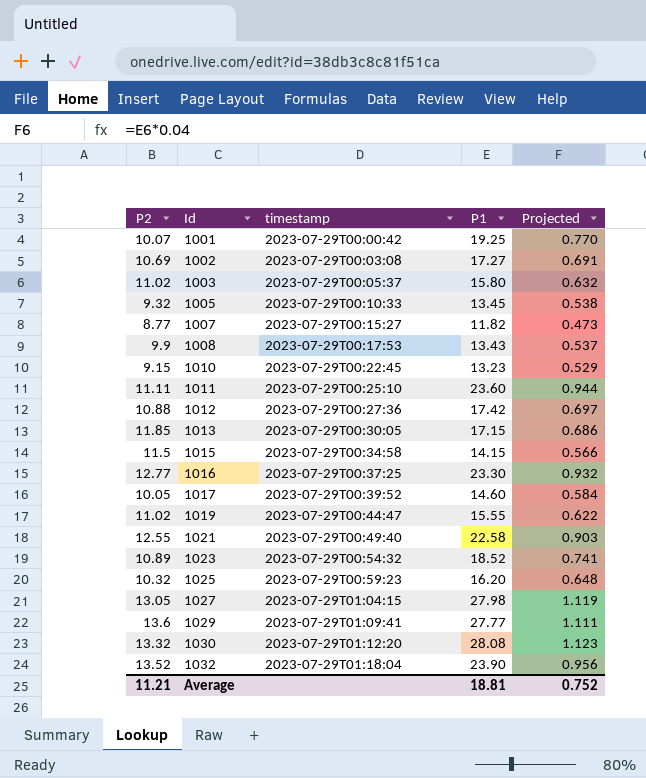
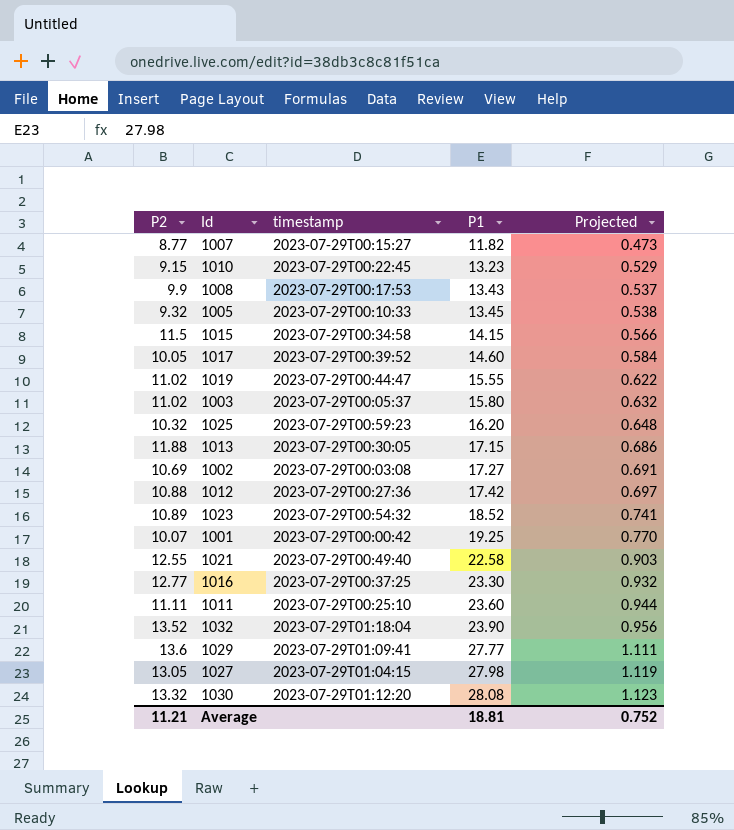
row order: Id ascending -> P1 ascending
1013 | P2: 11.85 -> 11.88

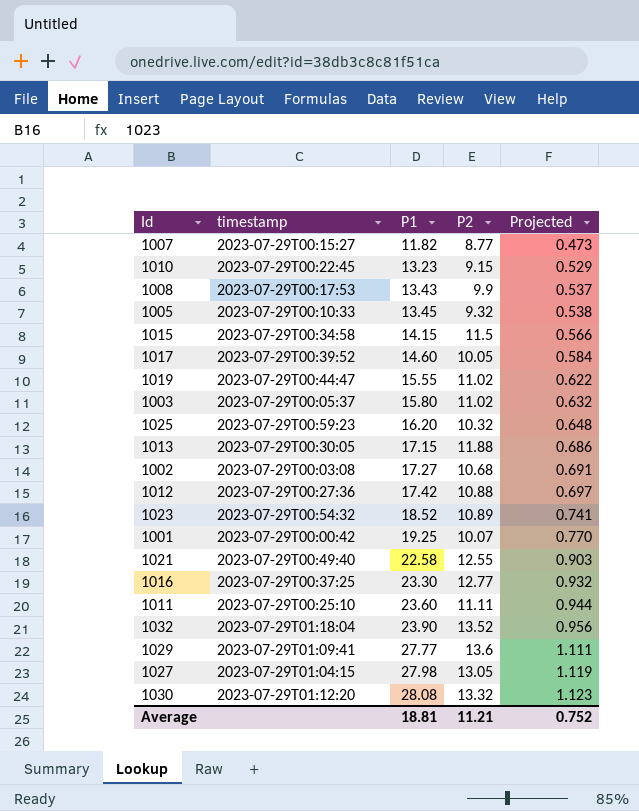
column P2 | position: 1 -> 4
1002 | P2: 10.69 -> 10.68

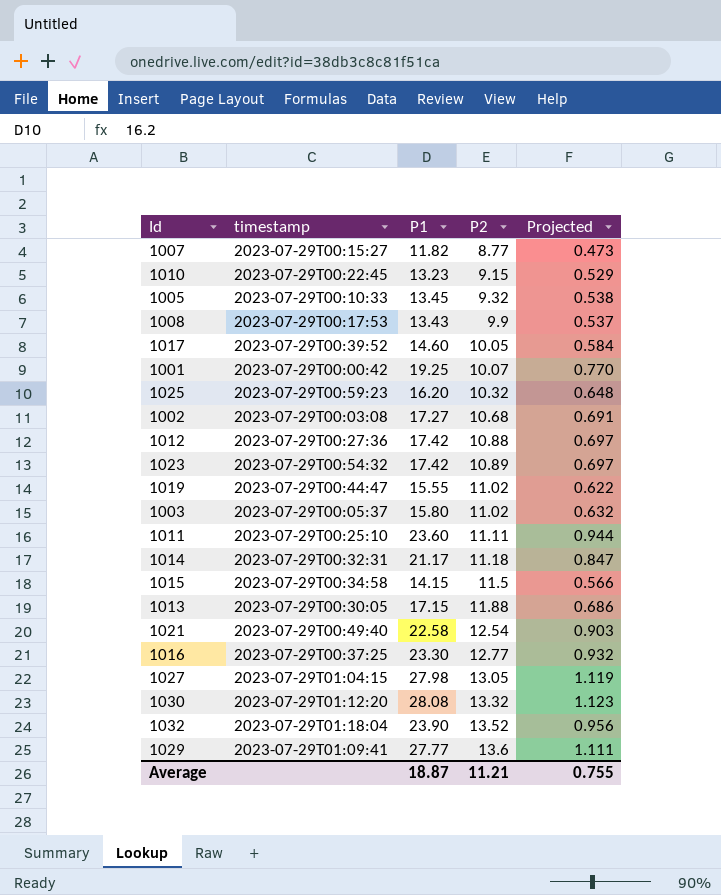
row order: P1 ascending -> P2 ascending
1023 | P1: 18.52 -> 17.42
1023 | Projected: 0.741 -> 0.697
row 1014: none -> 2023-07-29T00:32:31 | 21.17 | 11.18 | 0.847
1021 | P2: 12.55 -> 12.54
Average | P1: 18.81 -> 18.87
Average | Projected: 0.752 -> 0.755

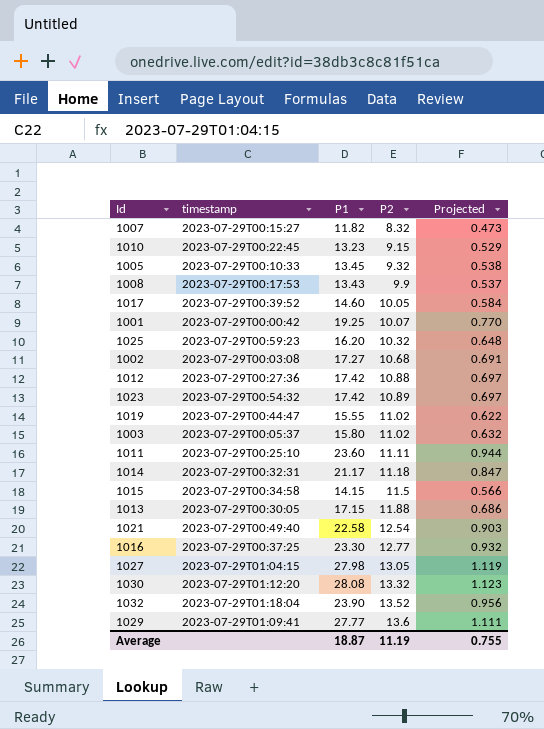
1007 | P2: 8.77 -> 8.32
Average | P2: 11.21 -> 11.19

